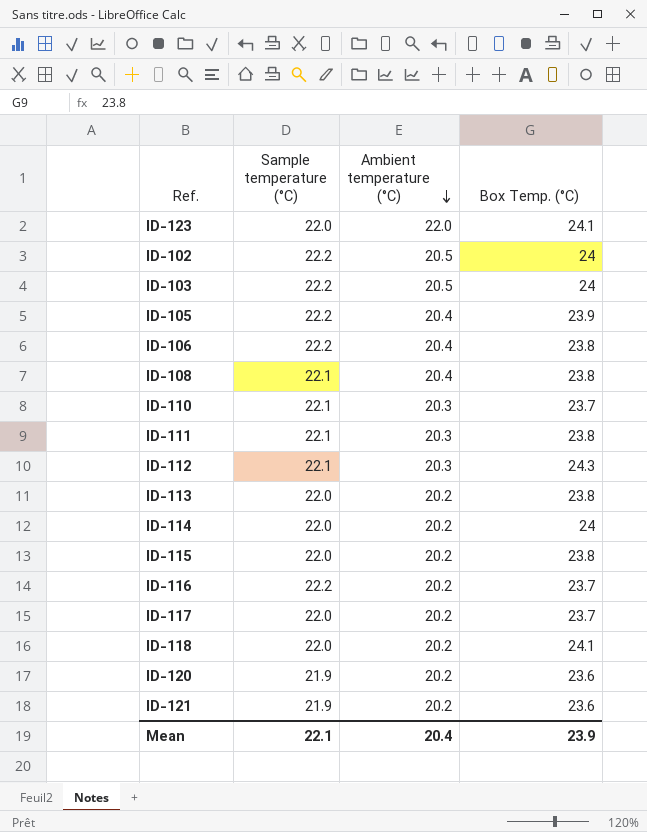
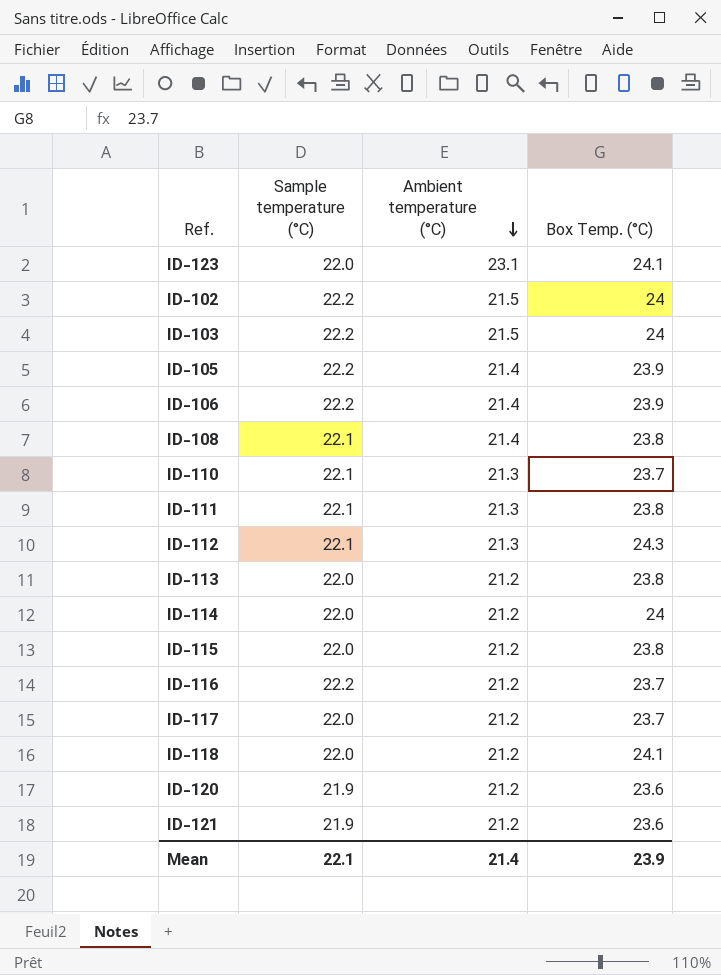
ID-123 | Ambient temperature (°C): 22.0 -> 23.1
ID-102 | Ambient temperature (°C): 20.5 -> 21.5
ID-103 | Ambient temperature (°C): 20.5 -> 21.5
ID-105 | Ambient temperature (°C): 20.4 -> 21.4
ID-106 | Ambient temperature (°C): 20.4 -> 21.4
ID-106 | Box Temp. (°C): 23.8 -> 23.9
ID-108 | Ambient temperature (°C): 20.4 -> 21.4
ID-110 | Ambient temperature (°C): 20.3 -> 21.3
ID-111 | Ambient temperature (°C): 20.3 -> 21.3
ID-112 | Ambient temperature (°C): 20.3 -> 21.3
ID-113 | Ambient temperature (°C): 20.2 -> 21.2
ID-114 | Ambient temperature (°C): 20.2 -> 21.2
ID-115 | Ambient temperature (°C): 20.2 -> 21.2
ID-116 | Ambient temperature (°C): 20.2 -> 21.2
ID-117 | Ambient temperature (°C): 20.2 -> 21.2
ID-118 | Ambient temperature (°C): 20.2 -> 21.2
ID-120 | Ambient temperature (°C): 20.2 -> 21.2
ID-121 | Ambient temperature (°C): 20.2 -> 21.2
Mean | Ambient temperature (°C): 20.4 -> 21.4

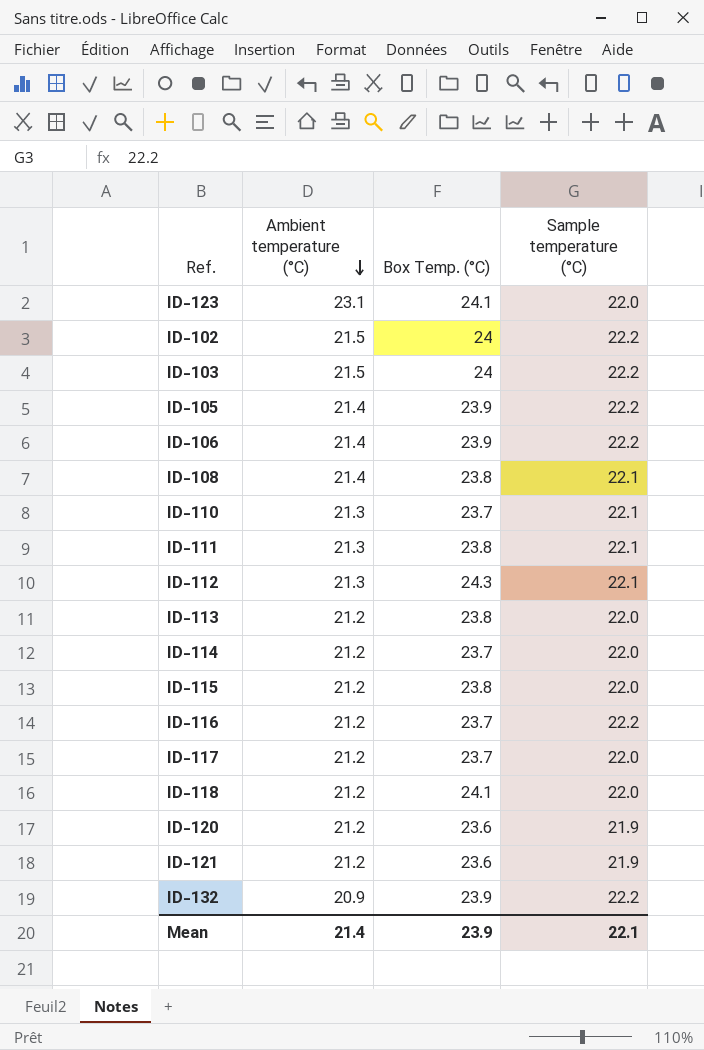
column Sample temperature (°C) | position: 2 -> 4
ID-114 | Box Temp. (°C): 24 -> 23.7
row ID-132: none -> 20.9 | 23.9 | 22.2

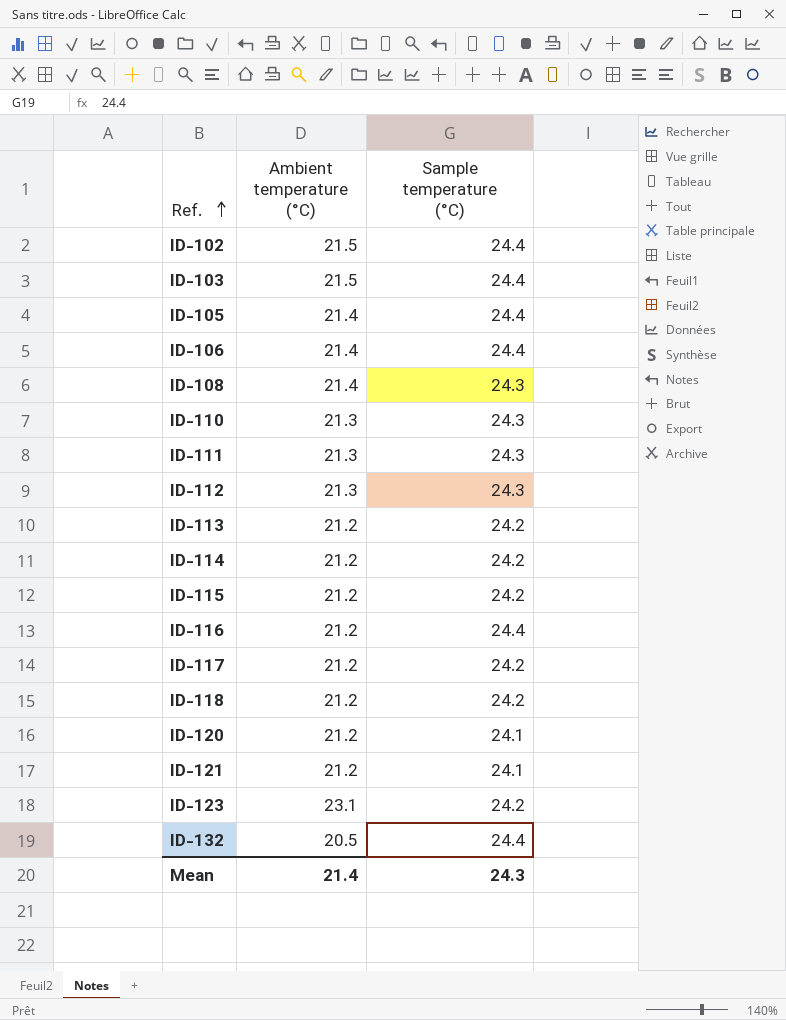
row order: Ambient temperature (°C) descending -> Ref. ascending
column Box Temp. (°C) | position: 3 -> none
ID-102 | Sample temperature (°C): 22.2 -> 24.4
ID-103 | Sample temperature (°C): 22.2 -> 24.4
ID-105 | Sample temperature (°C): 22.2 -> 24.4
ID-106 | Sample temperature (°C): 22.2 -> 24.4
ID-108 | Sample temperature (°C): 22.1 -> 24.3
ID-110 | Sample temperature (°C): 22.1 -> 24.3
ID-111 | Sample temperature (°C): 22.1 -> 24.3
ID-112 | Sample temperature (°C): 22.1 -> 24.3
ID-113 | Sample temperature (°C): 22.0 -> 24.2
ID-114 | Sample temperature (°C): 22.0 -> 24.2
ID-115 | Sample temperature (°C): 22.0 -> 24.2
ID-116 | Sample temperature (°C): 22.2 -> 24.4
ID-117 | Sample temperature (°C): 22.0 -> 24.2
ID-118 | Sample temperature (°C): 22.0 -> 24.2
ID-120 | Sample temperature (°C): 21.9 -> 24.1
ID-121 | Sample temperature (°C): 21.9 -> 24.1
ID-123 | Sample temperature (°C): 22.0 -> 24.2
ID-132 | Ambient temperature (°C): 20.9 -> 20.5
ID-132 | Sample temperature (°C): 22.2 -> 24.4
Mean | Sample temperature (°C): 22.1 -> 24.3

